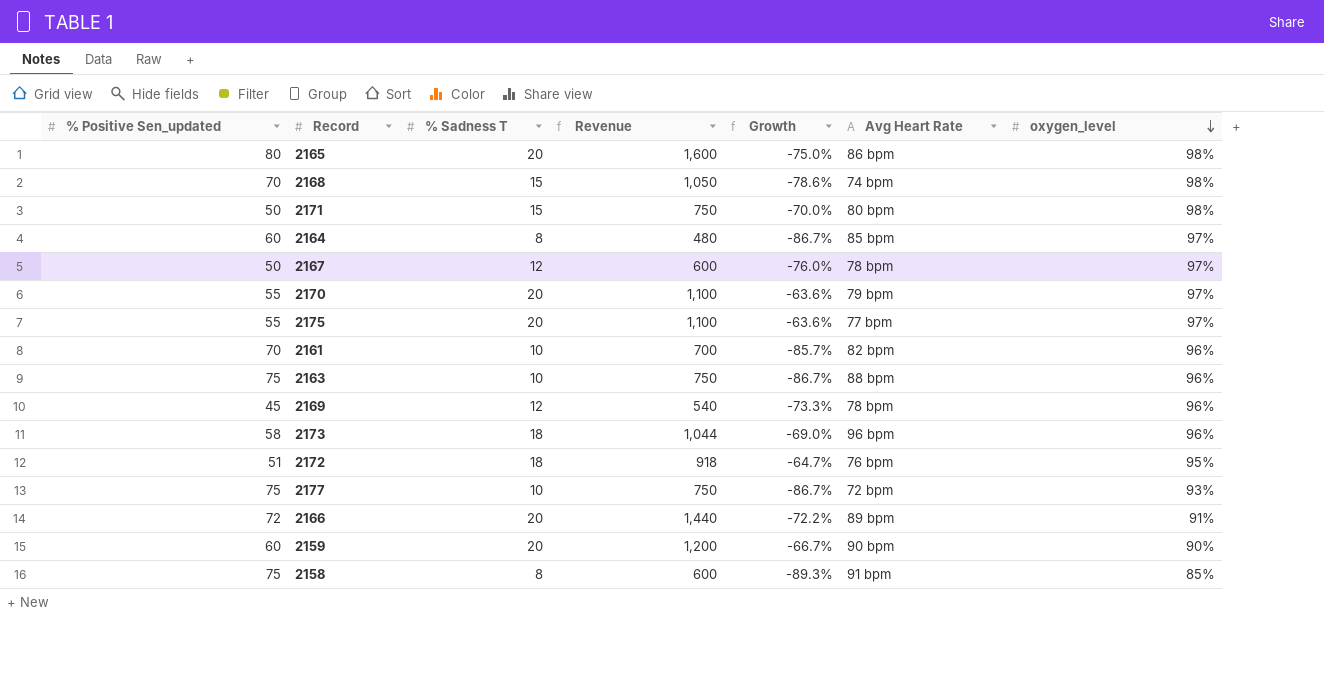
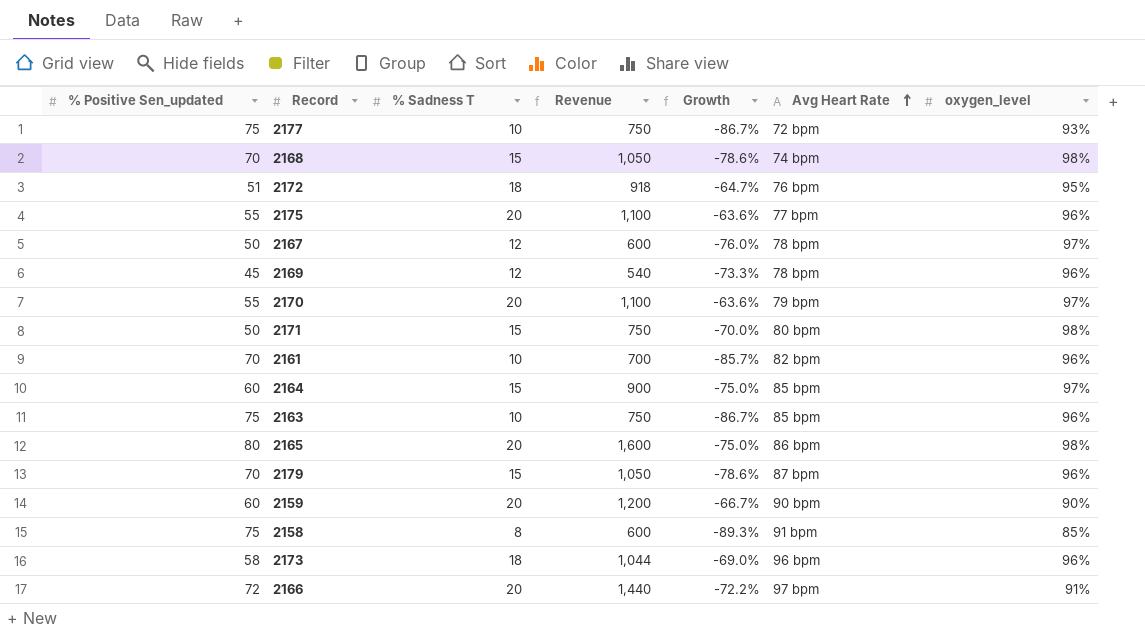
row order: oxygen_level descending -> Avg Heart Rate ascending
2175 | oxygen_level: 97% -> 96%
2164 | % Sadness T: 8 -> 15
2164 | Revenue: 480 -> 900
2164 | Growth: -86.7% -> -75.0%
2163 | Avg Heart Rate: 88 bpm -> 85 bpm
row 2179: none -> 70 | 15 | 1,050 | -78.6% | 87 bpm | 96%
2166 | Avg Heart Rate: 89 bpm -> 97 bpm

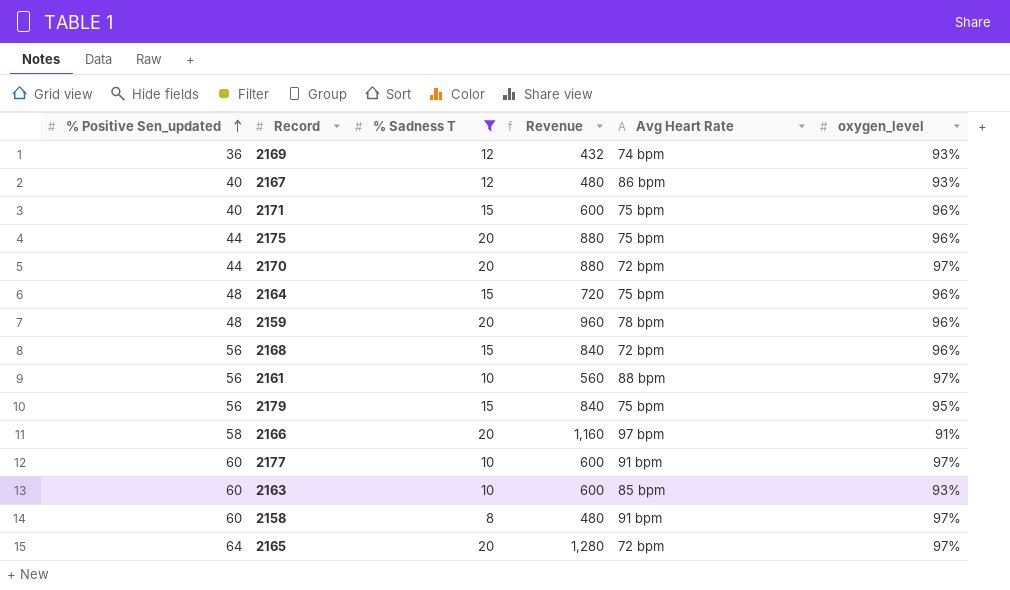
filter: none -> % Sadness T != 18
row order: Avg Heart Rate ascending -> % Positive Sen_updated ascending
column Growth | formula: ([% Sadness T] - [% Positive Sen_updated]) / [% Positive Sen_updated] -> none
2169 | % Positive Sen_updated: 45 -> 36
2169 | Revenue: 540 -> 432
2169 | Avg Heart Rate: 78 bpm -> 74 bpm
2169 | oxygen_level: 96% -> 93%
2167 | % Positive Sen_updated: 50 -> 40
2167 | Revenue: 600 -> 480
2167 | Avg Heart Rate: 78 bpm -> 86 bpm
2167 | oxygen_level: 97% -> 93%
2171 | % Positive Sen_updated: 50 -> 40
2171 | Revenue: 750 -> 600
2171 | Avg Heart Rate: 80 bpm -> 75 bpm
2171 | oxygen_level: 98% -> 96%
2175 | % Positive Sen_updated: 55 -> 44
2175 | Revenue: 1,100 -> 880
2175 | Avg Heart Rate: 77 bpm -> 75 bpm
2170 | % Positive Sen_updated: 55 -> 44
2170 | Revenue: 1,100 -> 880
2170 | Avg Heart Rate: 79 bpm -> 72 bpm
2164 | % Positive Sen_updated: 60 -> 48
2164 | Revenue: 900 -> 720
2164 | Avg Heart Rate: 85 bpm -> 75 bpm
2164 | oxygen_level: 97% -> 96%
2159 | % Positive Sen_updated: 60 -> 48
2159 | Revenue: 1,200 -> 960
2159 | Avg Heart Rate: 90 bpm -> 78 bpm
2159 | oxygen_level: 90% -> 96%
2168 | % Positive Sen_updated: 70 -> 56
2168 | Revenue: 1,050 -> 840
2168 | Avg Heart Rate: 74 bpm -> 72 bpm
2168 | oxygen_level: 98% -> 96%
2161 | % Positive Sen_updated: 70 -> 56
2161 | Revenue: 700 -> 560
2161 | Avg Heart Rate: 82 bpm -> 88 bpm
2161 | oxygen_level: 96% -> 97%
2179 | % Positive Sen_updated: 70 -> 56
2179 | Revenue: 1,050 -> 840
2179 | Avg Heart Rate: 87 bpm -> 75 bpm
2179 | oxygen_level: 96% -> 95%
2166 | % Positive Sen_updated: 72 -> 58
2166 | Revenue: 1,440 -> 1,160
2177 | % Positive Sen_updated: 75 -> 60
2177 | Revenue: 750 -> 600
2177 | Avg Heart Rate: 72 bpm -> 91 bpm
2177 | oxygen_level: 93% -> 97%
2163 | % Positive Sen_updated: 75 -> 60
2163 | Revenue: 750 -> 600
2163 | oxygen_level: 96% -> 93%
2158 | % Positive Sen_updated: 75 -> 60
2158 | Revenue: 600 -> 480
2158 | oxygen_level: 85% -> 97%
2165 | % Positive Sen_updated: 80 -> 64
2165 | Revenue: 1,600 -> 1,280
2165 | Avg Heart Rate: 86 bpm -> 72 bpm
2165 | oxygen_level: 98% -> 97%

